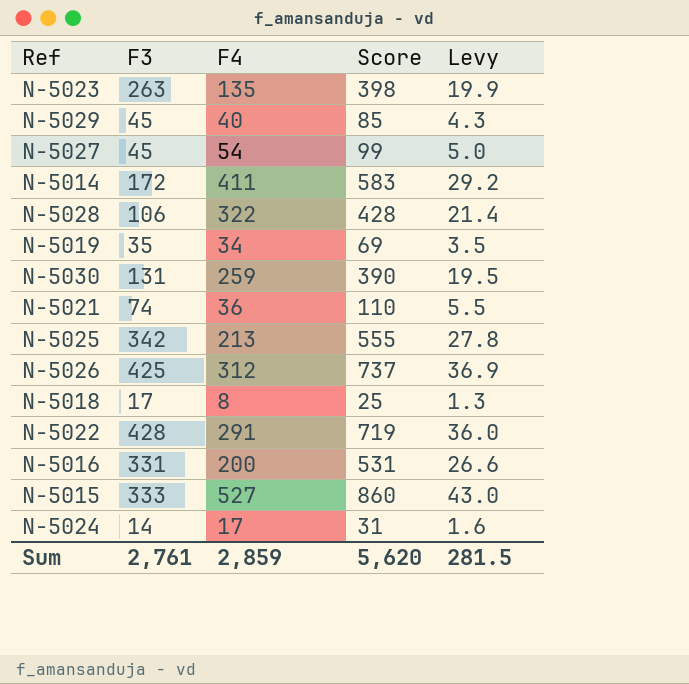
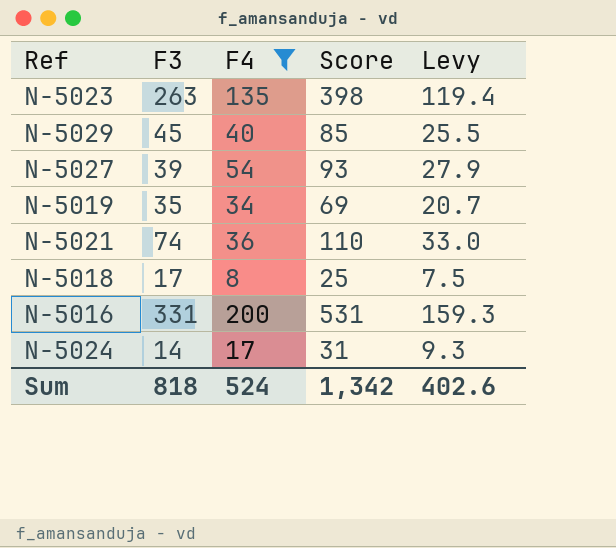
filter: none -> F4 <= 200
column Levy | formula: [Score] * 0.05 -> [Score] * 0.3
N-5027 | F3: 45 -> 39
N-5027 | Score: 99 -> 93
Sum | F3: 2,761 -> 818
Sum | F4: 2,859 -> 524
Sum | Score: 5,620 -> 1,342
Sum | Levy: 281.5 -> 402.6

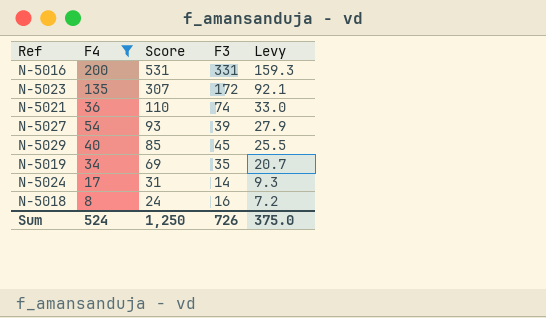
row order: none -> Score descending
column F3 | position: 2 -> 4
N-5023 | Score: 398 -> 307
N-5023 | F3: 263 -> 172
N-5023 | Levy: 119.4 -> 92.1
N-5018 | Score: 25 -> 24
N-5018 | F3: 17 -> 16
N-5018 | Levy: 7.5 -> 7.2
Sum | Score: 1,342 -> 1,250
Sum | F3: 818 -> 726
Sum | Levy: 402.6 -> 375.0

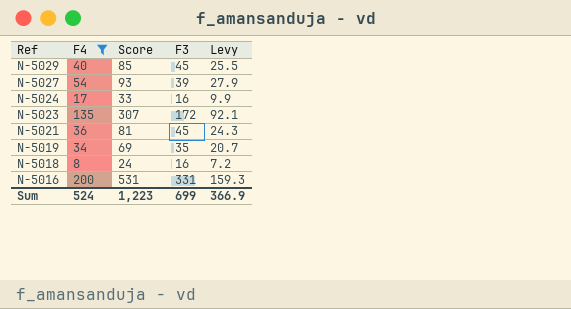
row order: Score descending -> Ref descending
N-5024 | Score: 31 -> 33
N-5024 | F3: 14 -> 16
N-5024 | Levy: 9.3 -> 9.9
N-5021 | Score: 110 -> 81
N-5021 | F3: 74 -> 45
N-5021 | Levy: 33.0 -> 24.3
Sum | Score: 1,250 -> 1,223
Sum | F3: 726 -> 699
Sum | Levy: 375.0 -> 366.9

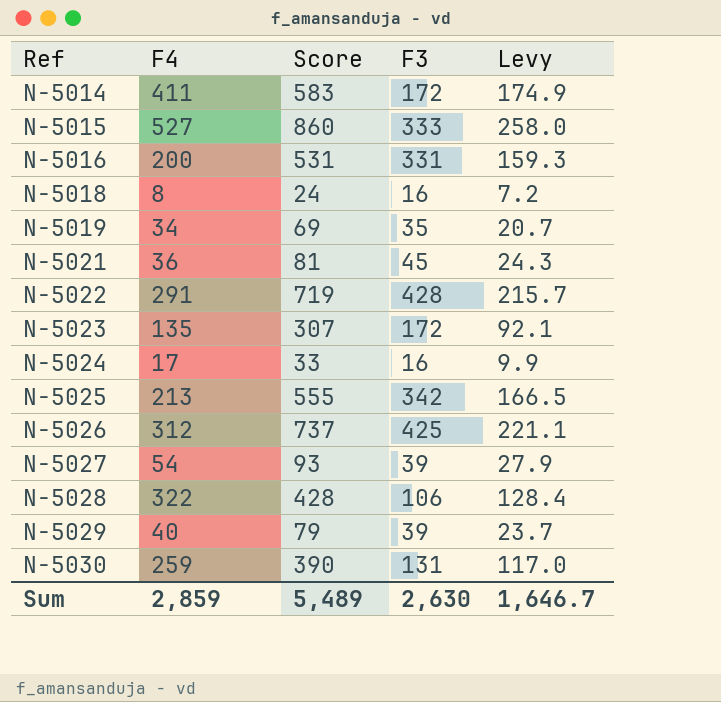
filter: F4 <= 200 -> none
row order: Ref descending -> Ref ascending
N-5029 | Score: 85 -> 79
N-5029 | F3: 45 -> 39
N-5029 | Levy: 25.5 -> 23.7
Sum | F4: 524 -> 2,859
Sum | Score: 1,223 -> 5,489
Sum | F3: 699 -> 2,630
Sum | Levy: 366.9 -> 1,646.7

